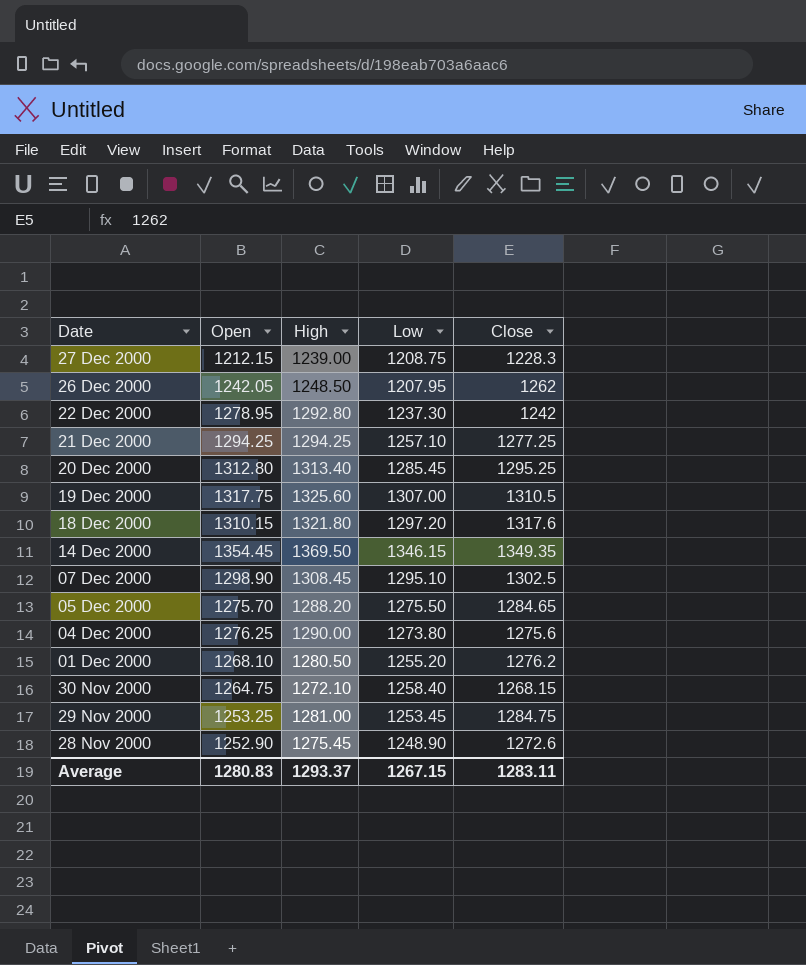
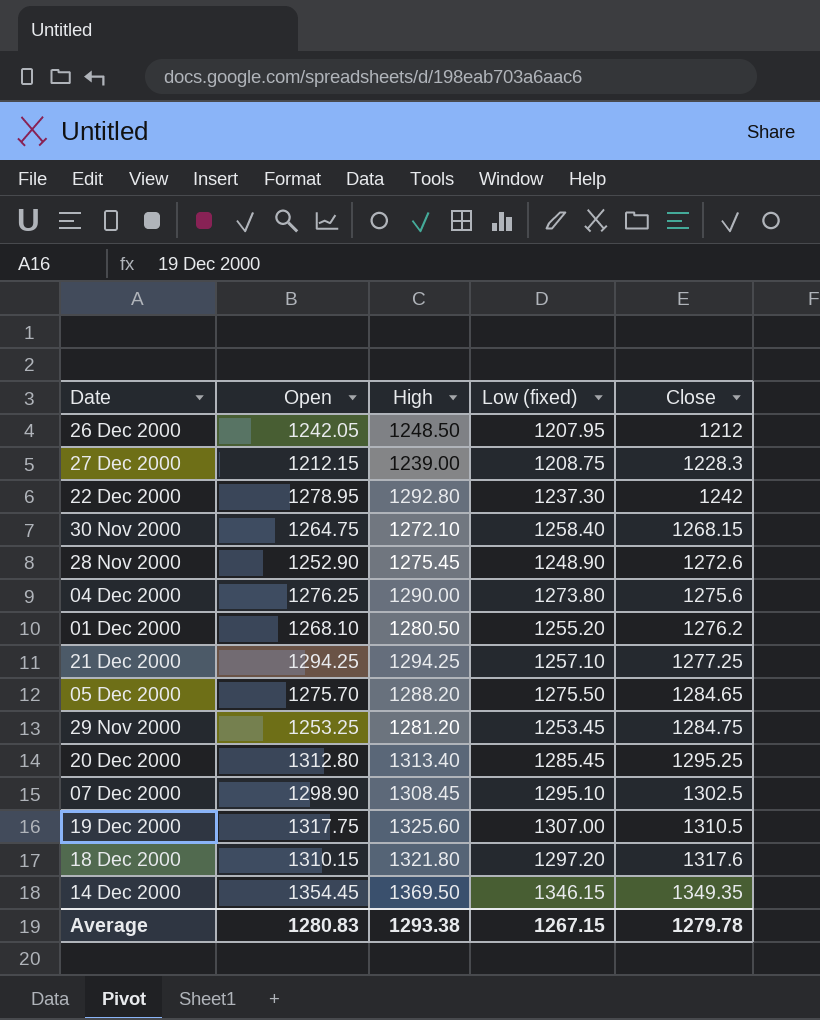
row order: Date descending -> Close ascending
column name: Low -> Low (fixed)
26 Dec 2000 | Close: 1262 -> 1212
29 Nov 2000 | High: 1281.00 -> 1281.20
Average | High: 1293.37 -> 1293.38
Average | Close: 1283.11 -> 1279.78

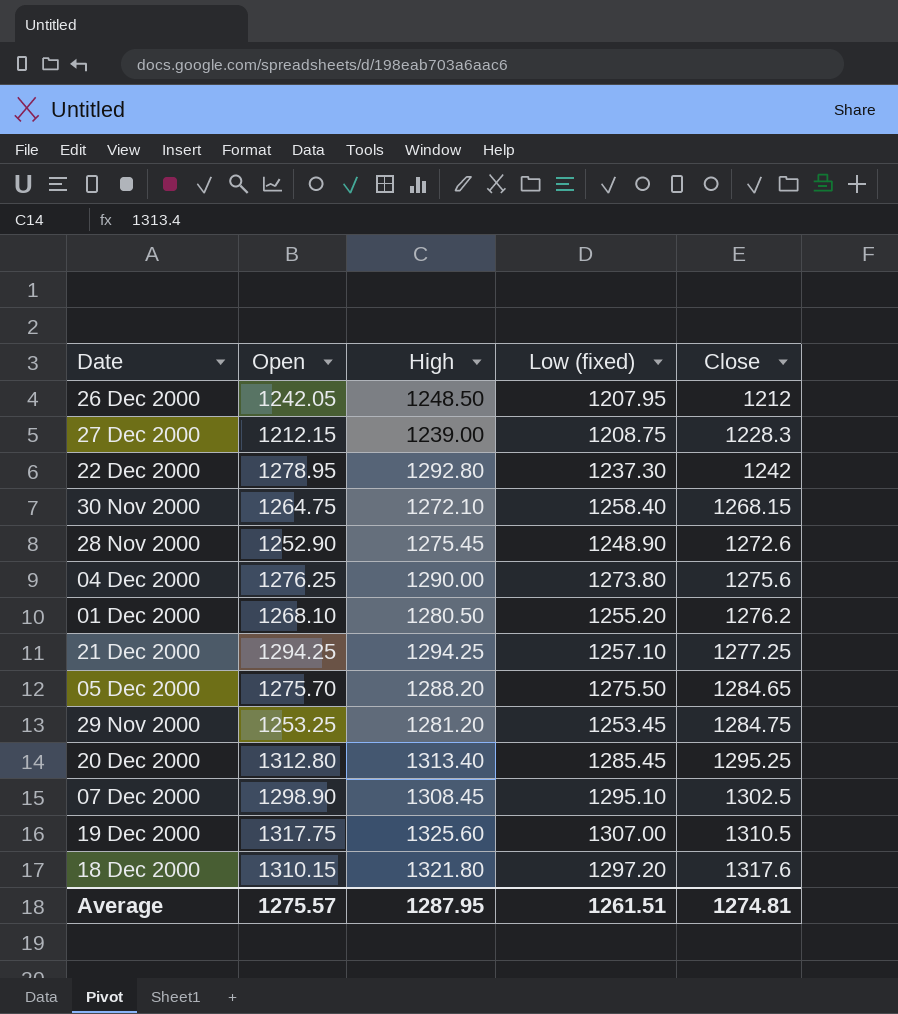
row 14 Dec 2000: 1354.45 | 1369.50 | 1346.15 | 1349.35 -> none
Average | Open: 1280.83 -> 1275.57
Average | High: 1293.38 -> 1287.95
Average | Low (fixed): 1267.15 -> 1261.51
Average | Close: 1279.78 -> 1274.81

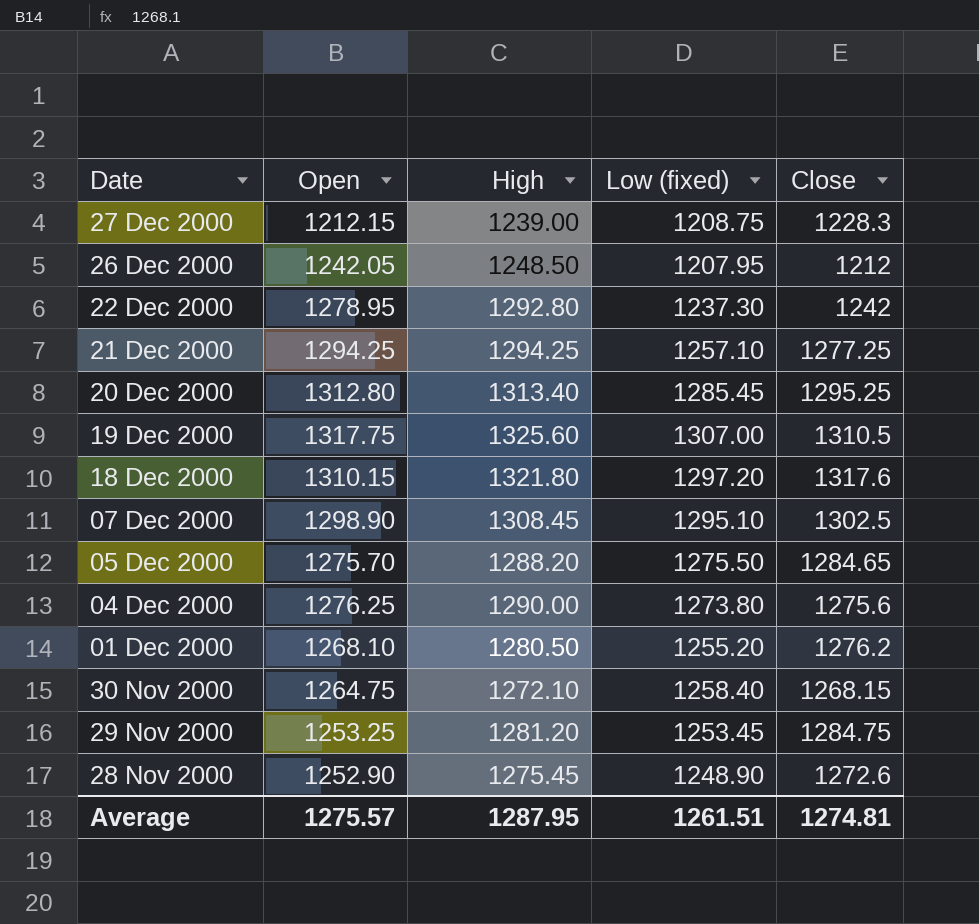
row order: Close ascending -> Date descending

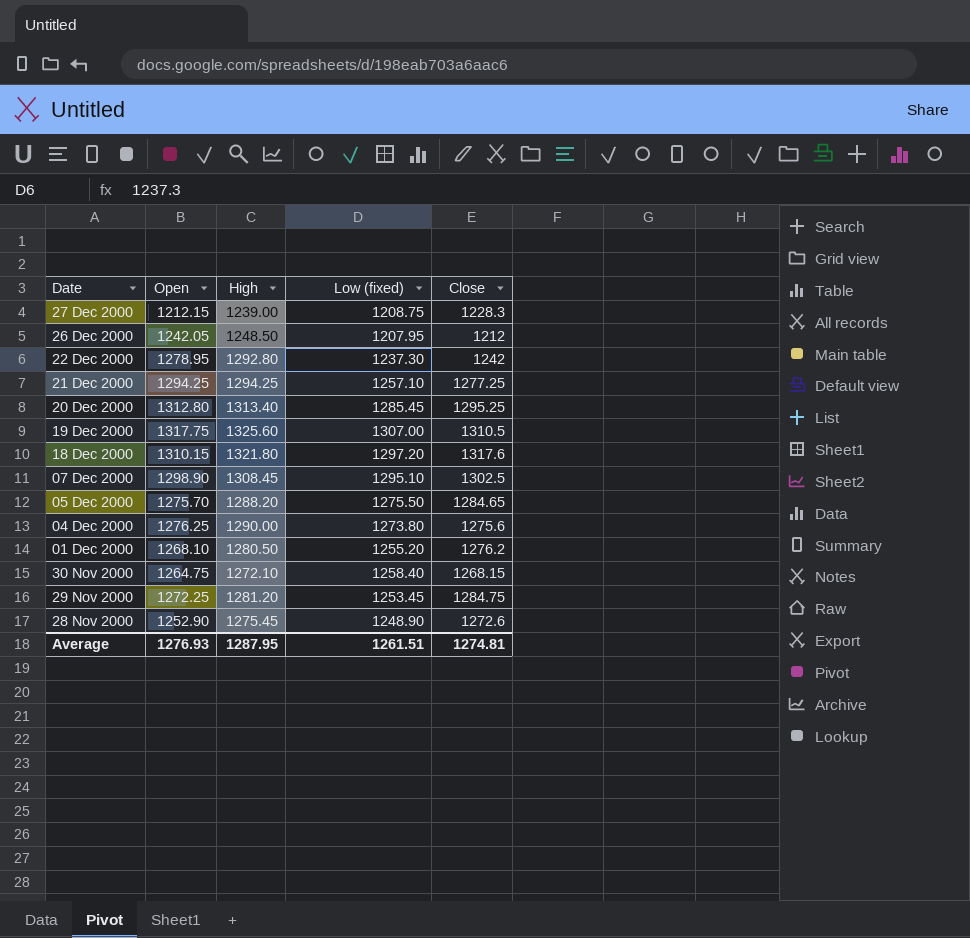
29 Nov 2000 | Open: 1253.25 -> 1272.25
Average | Open: 1275.57 -> 1276.93

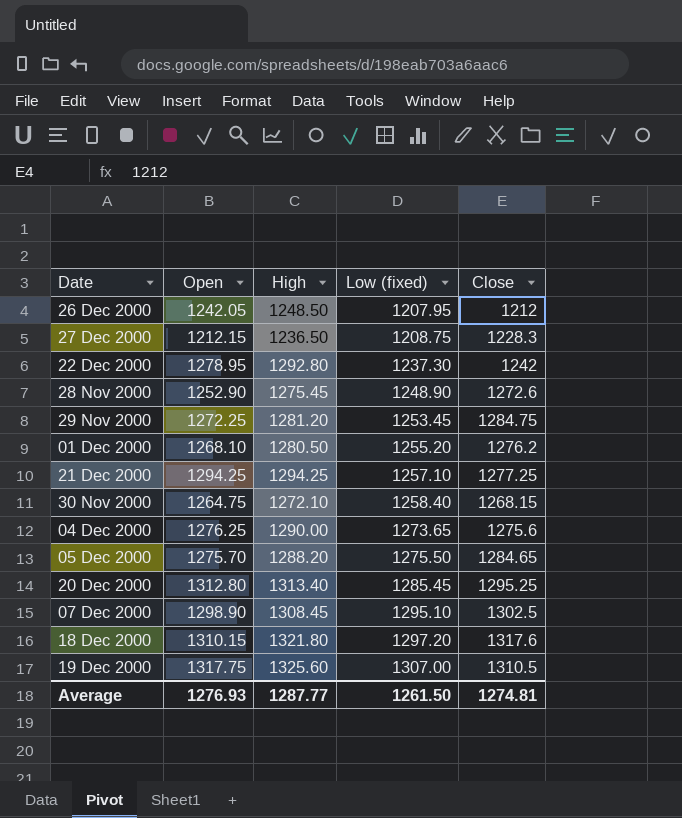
row order: Date descending -> Low (fixed) ascending
27 Dec 2000 | High: 1239.00 -> 1236.50
04 Dec 2000 | Low (fixed): 1273.80 -> 1273.65
Average | High: 1287.95 -> 1287.77
Average | Low (fixed): 1261.51 -> 1261.50

